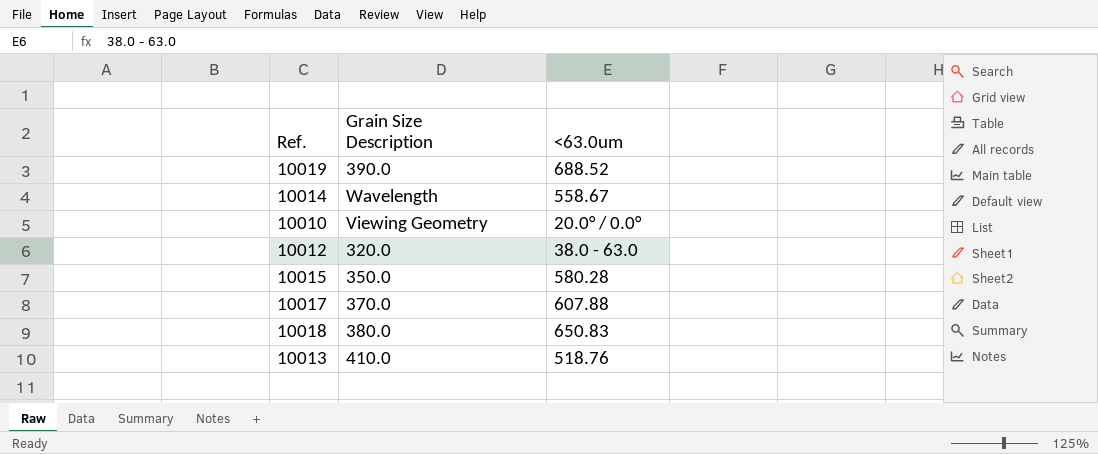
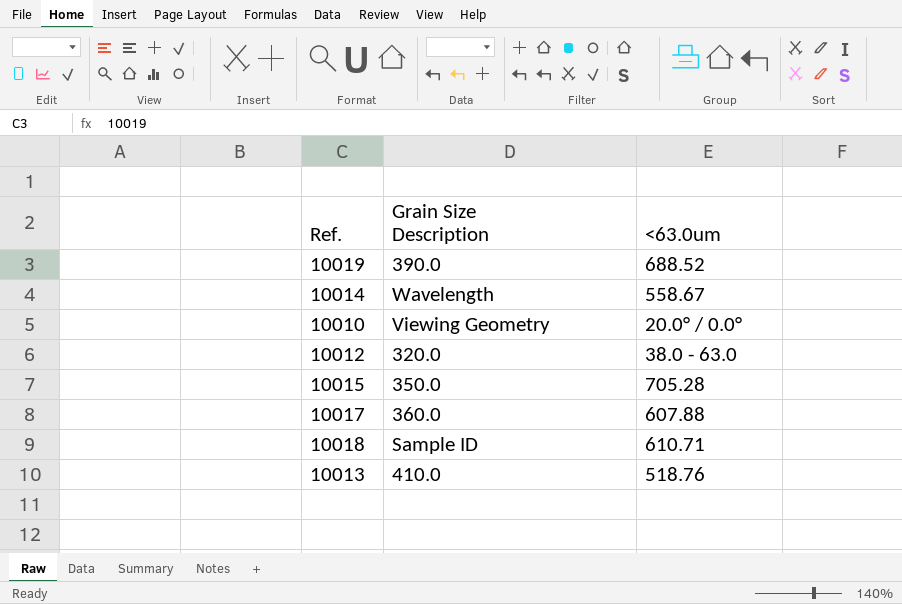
10015 | <63.0um: 580.28 -> 705.28
10017 | Grain Size Description: 370.0 -> 360.0
10018 | Grain Size Description: 380.0 -> Sample ID
10018 | <63.0um: 650.83 -> 610.71

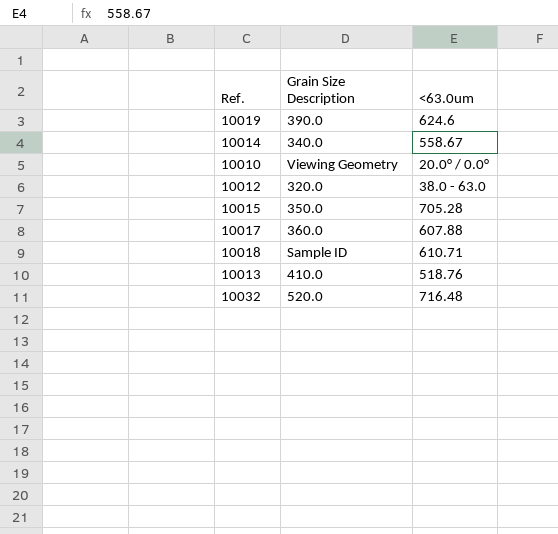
10019 | <63.0um: 688.52 -> 624.6
10014 | Grain Size Description: Wavelength -> 340.0
row 10032: none -> 520.0 | 716.48

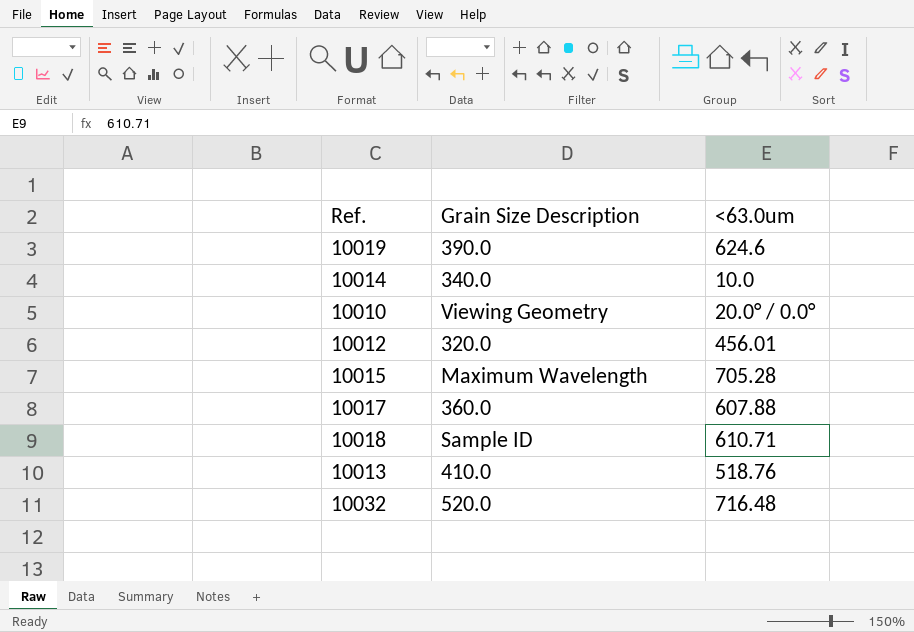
10014 | <63.0um: 558.67 -> 10.0
10012 | <63.0um: 38.0 - 63.0 -> 456.01
10015 | Grain Size Description: 350.0 -> Maximum Wavelength

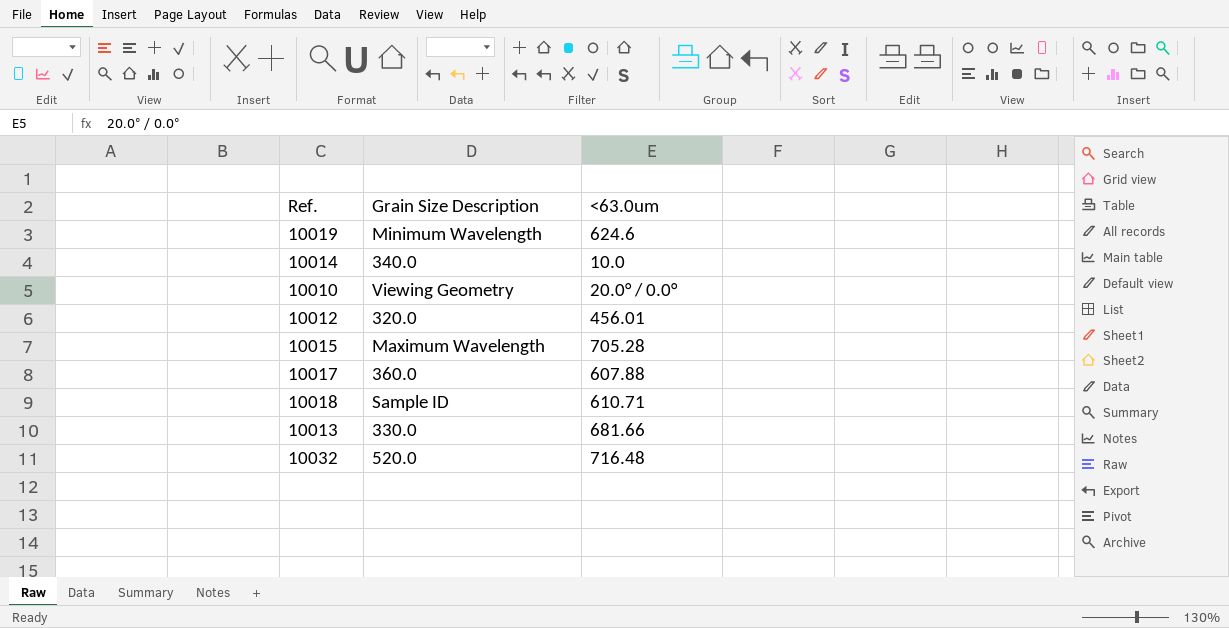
10019 | Grain Size Description: 390.0 -> Minimum Wavelength
10013 | Grain Size Description: 410.0 -> 330.0
10013 | <63.0um: 518.76 -> 681.66

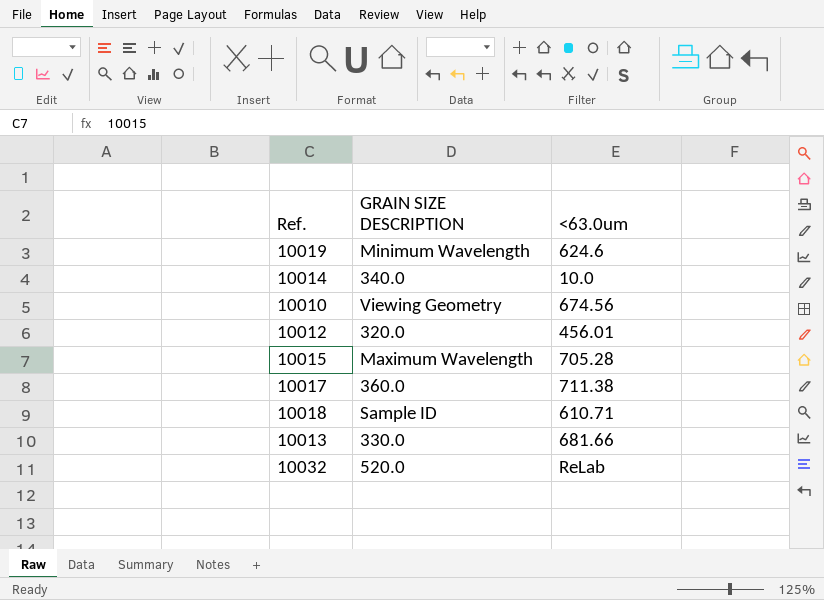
column name: Grain Size Description -> GRAIN SIZE DESCRIPTION
10010 | <63.0um: 20.0° / 0.0° -> 674.56
10017 | <63.0um: 607.88 -> 711.38
10032 | <63.0um: 716.48 -> ReLab

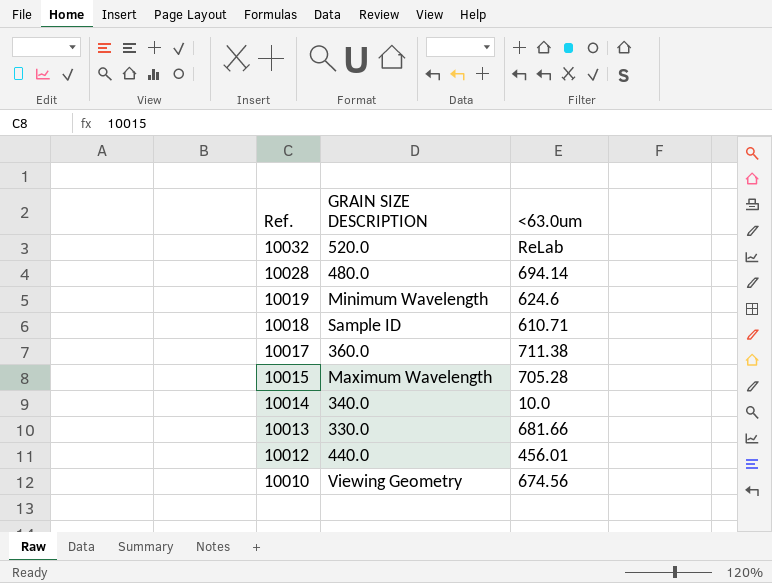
row order: none -> Ref. descending
row 10028: none -> 480.0 | 694.14
10012 | GRAIN SIZE DESCRIPTION: 320.0 -> 440.0

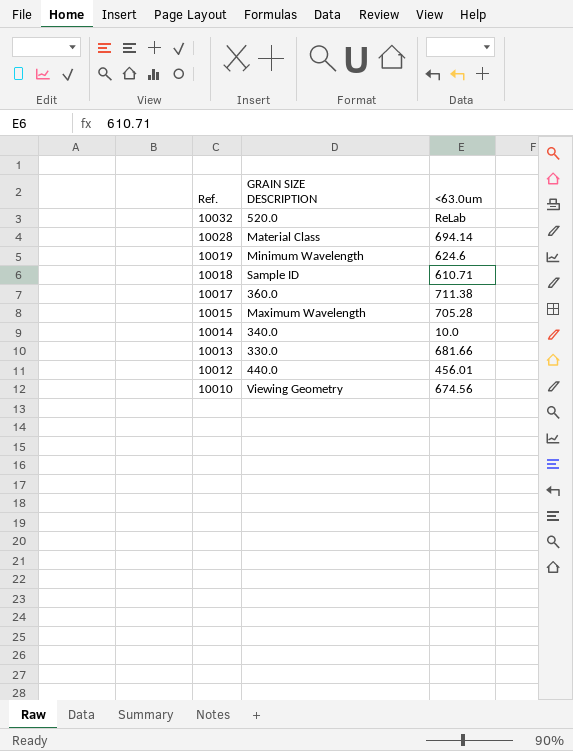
10028 | GRAIN SIZE DESCRIPTION: 480.0 -> Material Class

